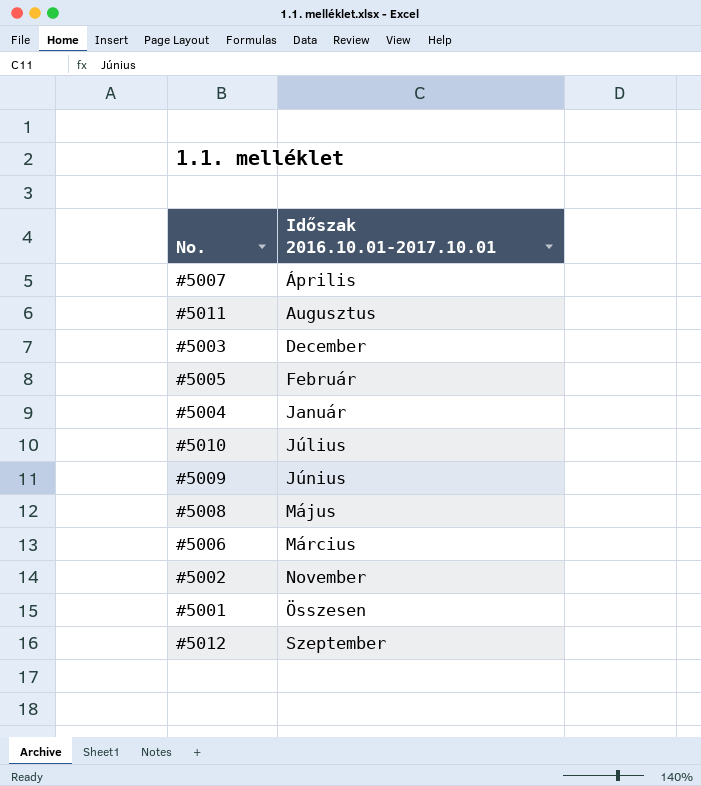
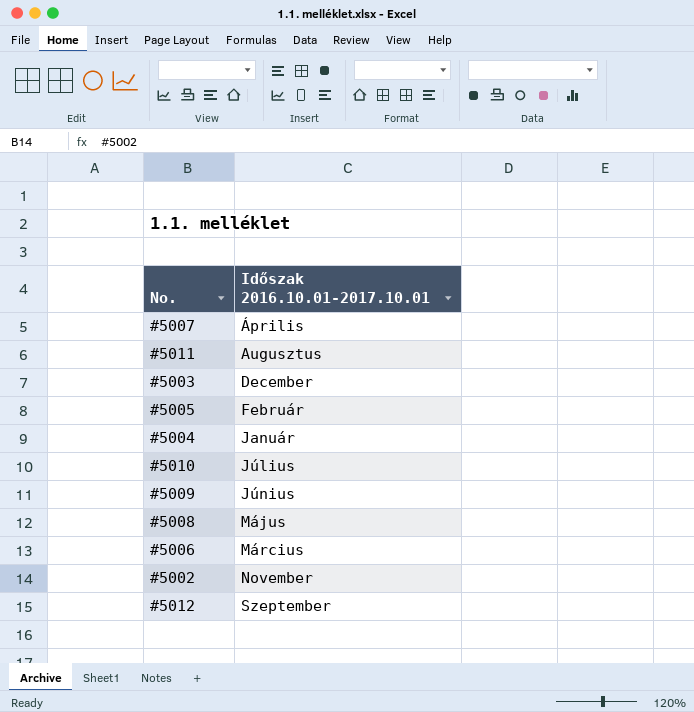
row #5001: Összesen -> none

